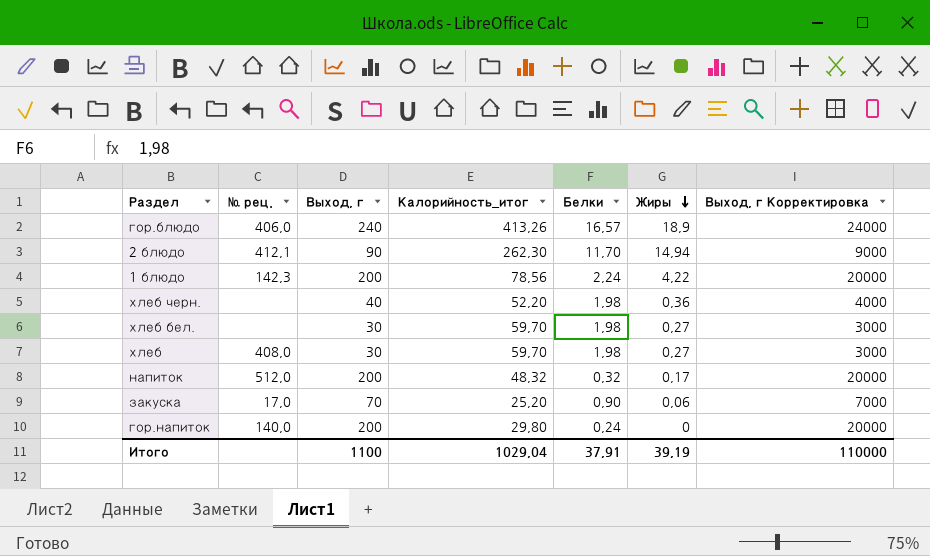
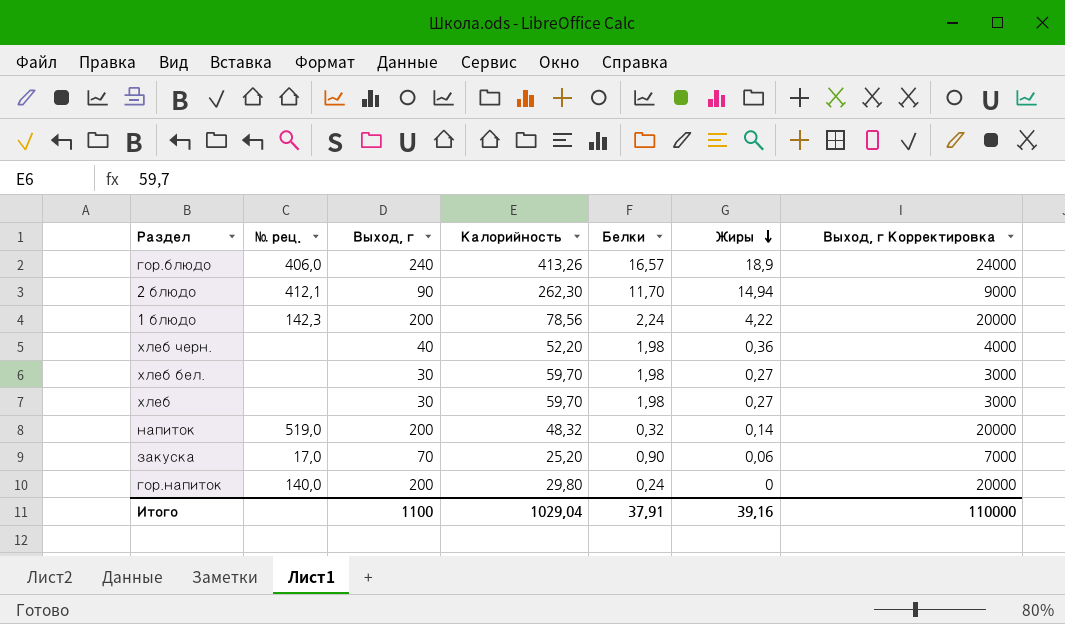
column name: Калорийность_итог -> Калорийность
хлеб | № рец.: 408,0 -> none
напиток | № рец.: 512,0 -> 519,0
напиток | Жиры: 0,17 -> 0,14
Итого | Жиры: 39,19 -> 39,16

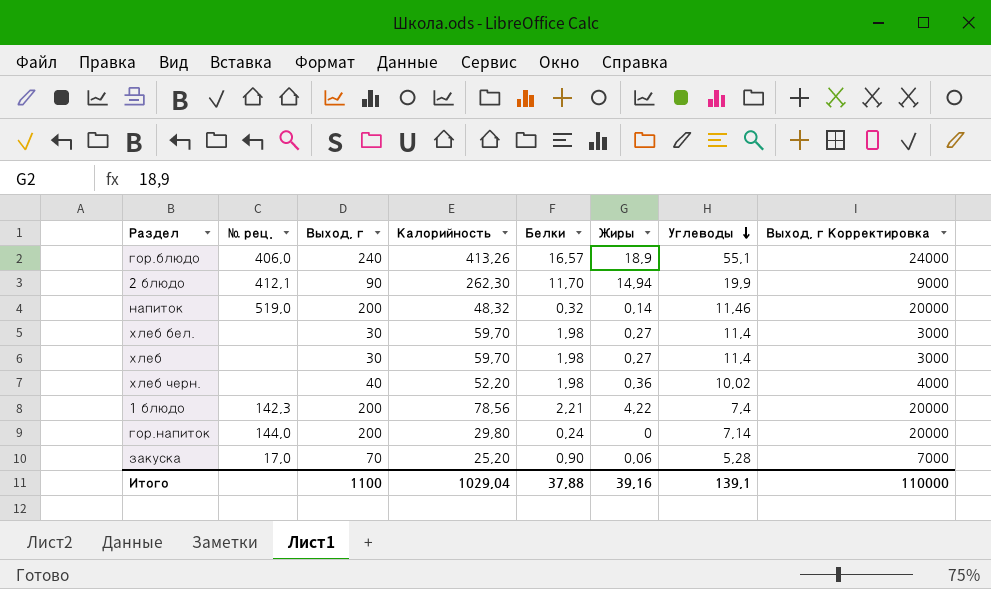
row order: Жиры descending -> Углеводы descending
column Углеводы | position: none -> 7
1 блюдо | Белки: 2,24 -> 2,21
гор.напиток | № рец.: 140,0 -> 144,0
Итого | Белки: 37,91 -> 37,88

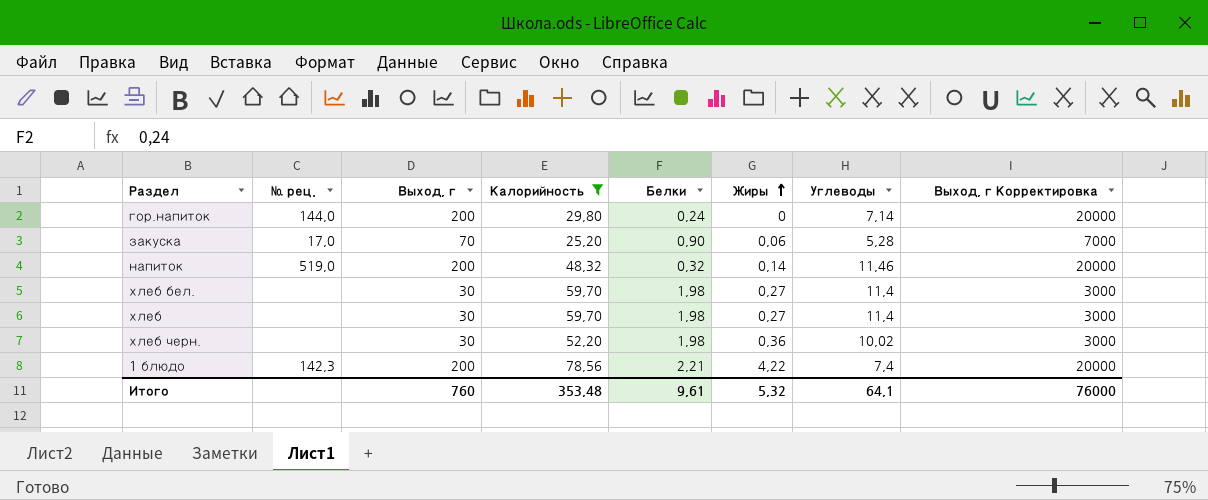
filter: none -> Калорийность <= 78,56
row order: Углеводы descending -> Жиры ascending
хлеб черн. | Выход, г: 40 -> 30
хлеб черн. | Выход, г Корректировка: 4000 -> 3000
Итого | Выход, г: 1100 -> 760
Итого | Калорийность: 1029,04 -> 353,48
Итого | Белки: 37,88 -> 9,61
Итого | Жиры: 39,16 -> 5,32
Итого | Углеводы: 139,1 -> 64,1
Итого | Выход, г Корректировка: 110000 -> 76000

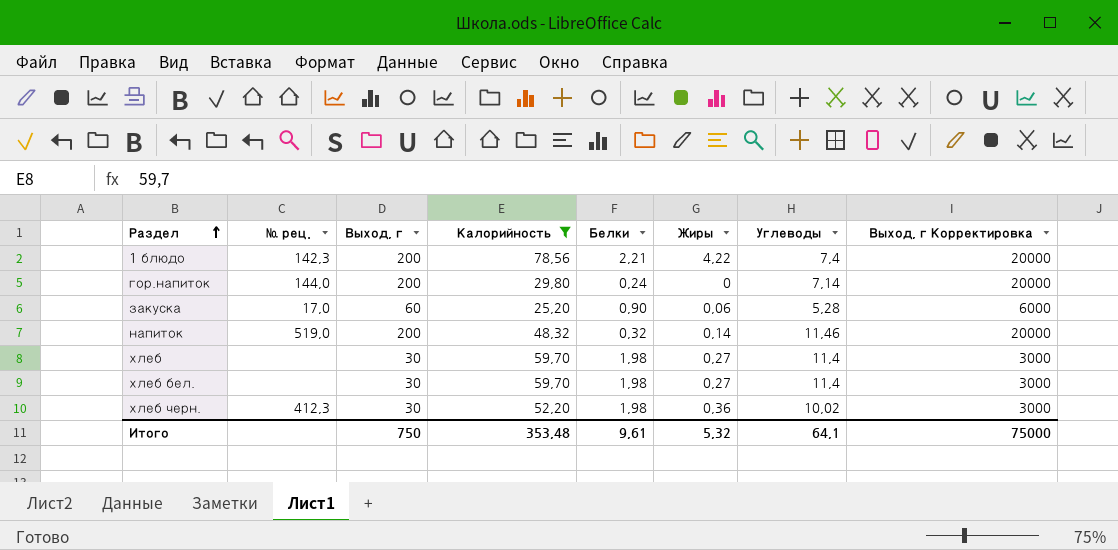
row order: Жиры ascending -> Раздел ascending
закуска | Выход, г: 70 -> 60
закуска | Выход, г Корректировка: 7000 -> 6000
хлеб черн. | № рец.: none -> 412,3
Итого | Выход, г: 760 -> 750
Итого | Выход, г Корректировка: 76000 -> 75000

